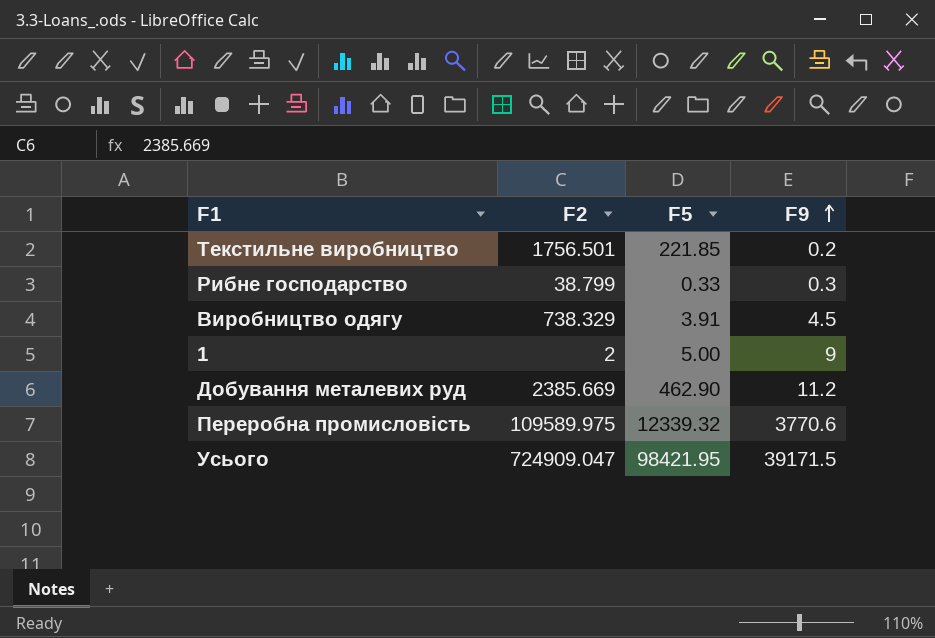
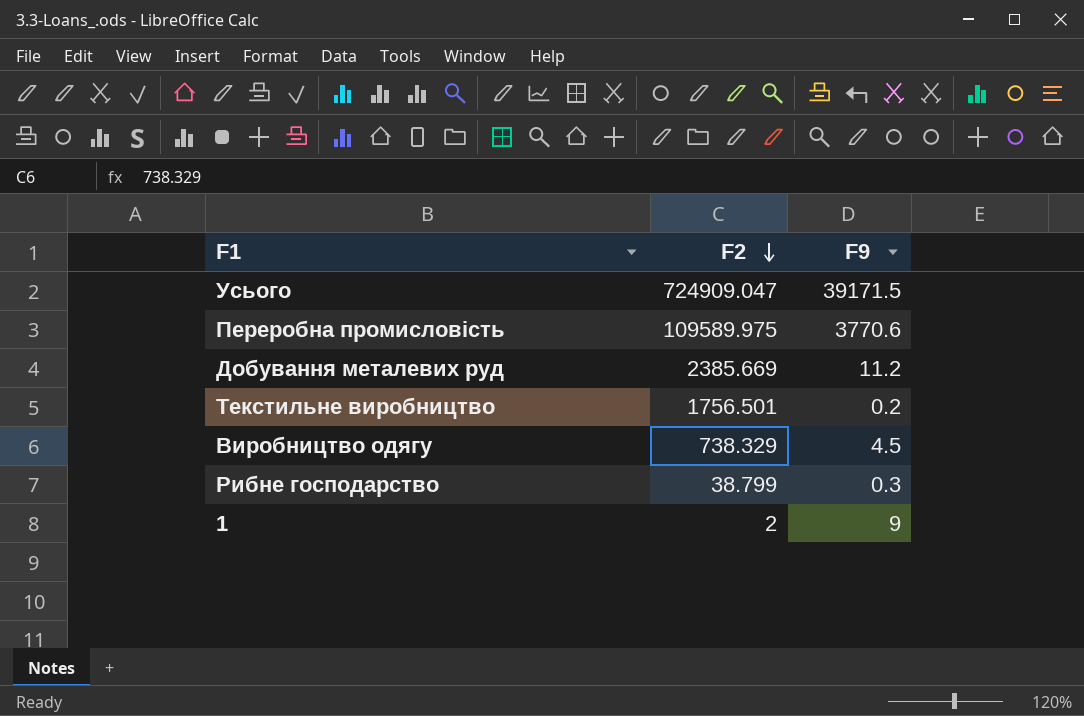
row order: F9 ascending -> F2 descending
column F5 | position: 3 -> none

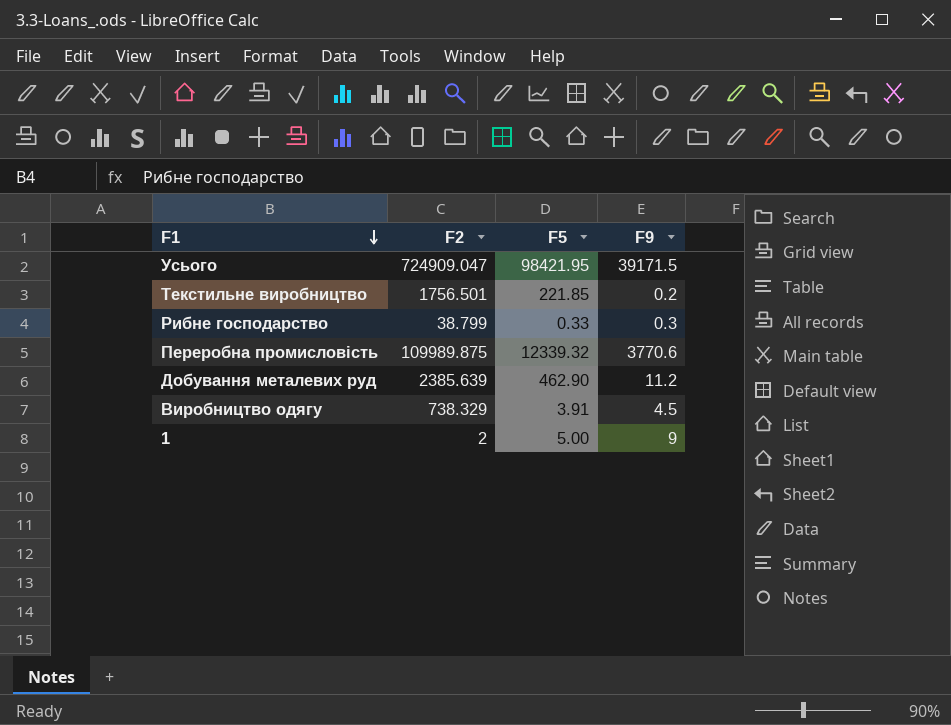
row order: F2 descending -> F1 descending
column F5 | position: none -> 3
Переробна промисловість | F2: 109589.975 -> 109989.875
Добування металевих руд | F2: 2385.669 -> 2385.639

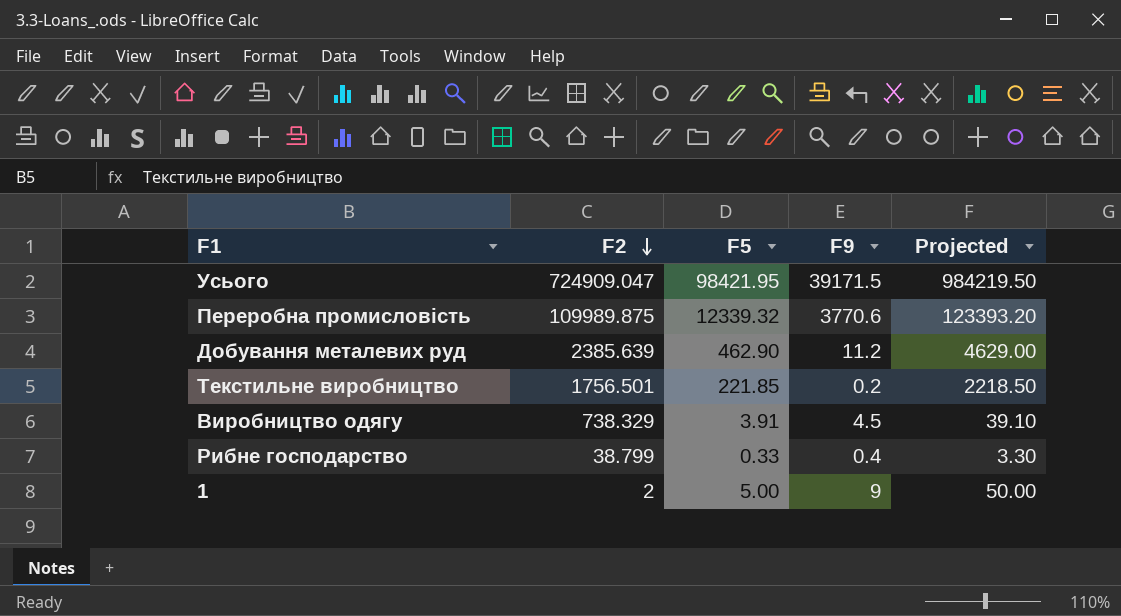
row order: F1 descending -> F2 descending
column Projected | formula: none -> [F5] * 10
Рибне господарство | F9: 0.3 -> 0.4

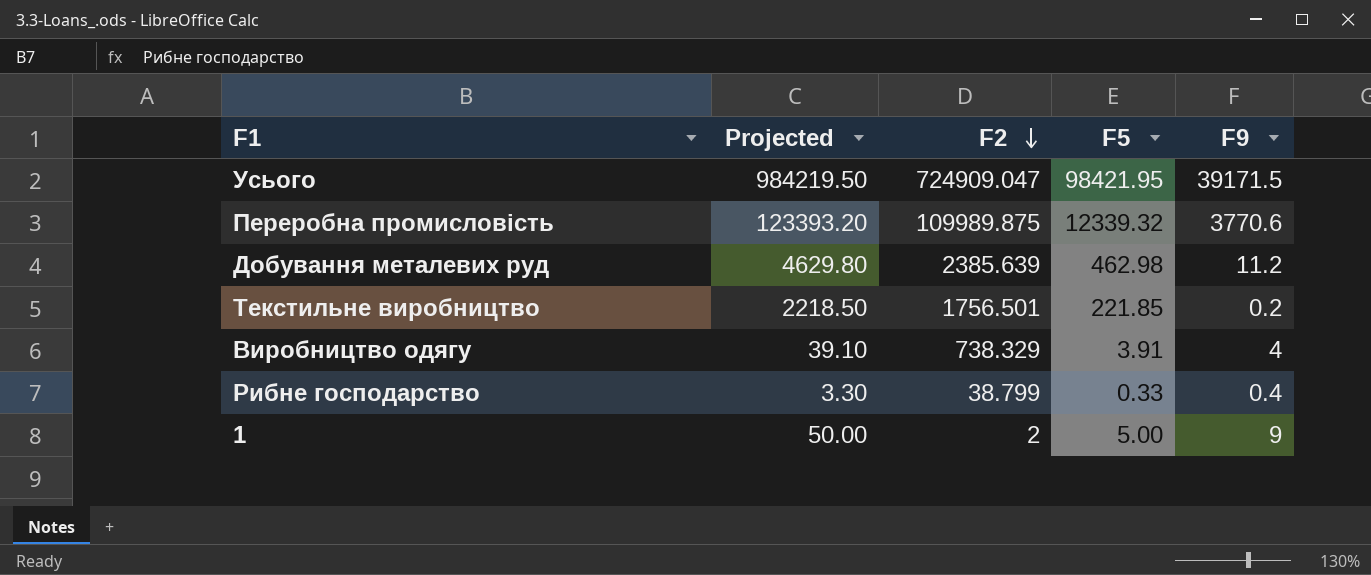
column Projected | position: 5 -> 2
Добування металевих руд | Projected: 4629.00 -> 4629.80
Добування металевих руд | F5: 462.90 -> 462.98
Виробництво одягу | F9: 4.5 -> 4

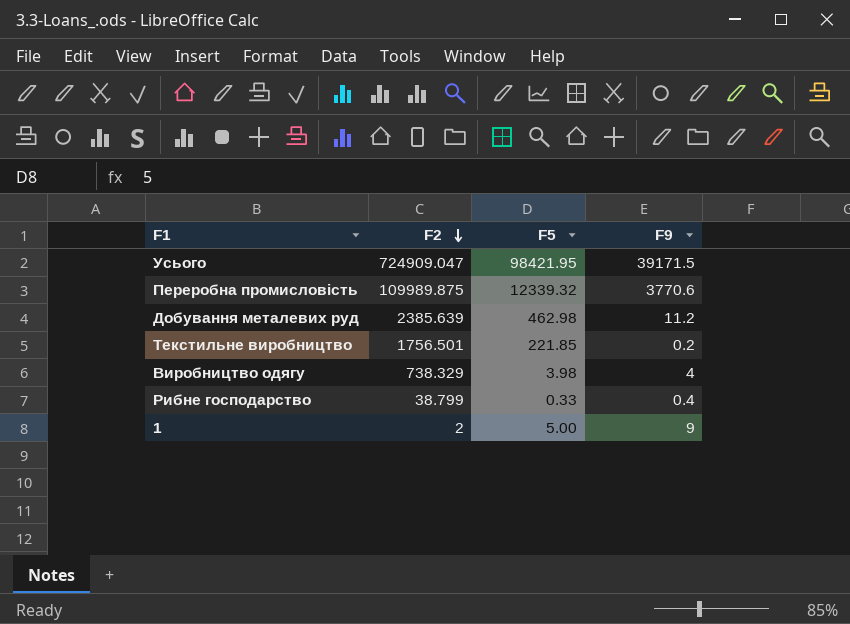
column Projected | formula: [F5] * 10 -> none
Виробництво одягу | F5: 3.91 -> 3.98

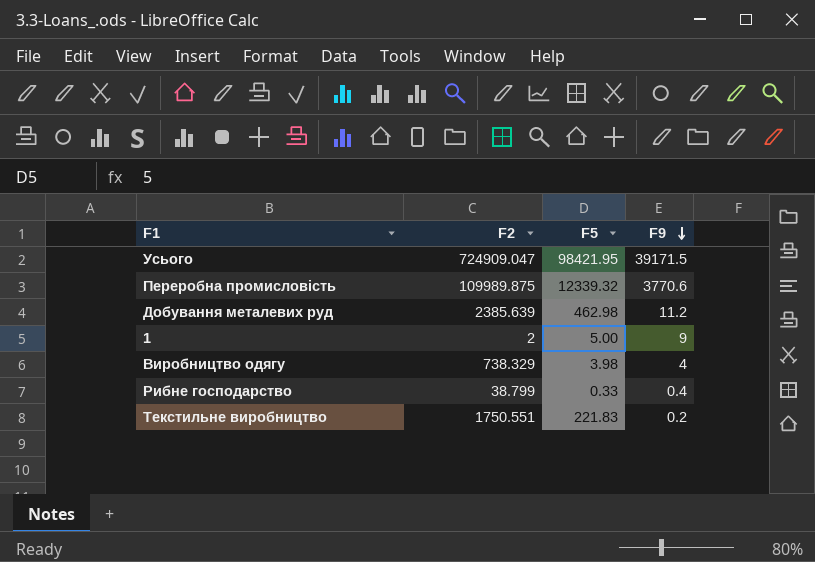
row order: F2 descending -> F9 descending
Текстильне виробництво | F2: 1756.501 -> 1750.551
Текстильне виробництво | F5: 221.85 -> 221.83

